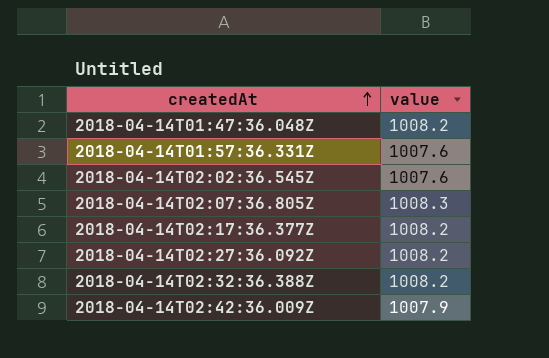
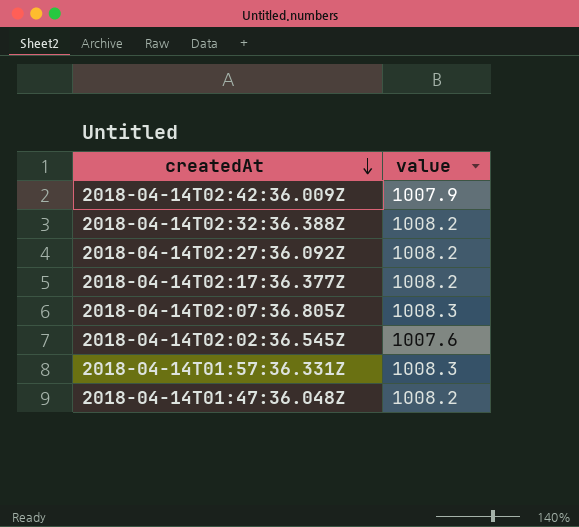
row order: createdAt ascending -> createdAt descending
2018-04-14T01:57:36.331Z | value: 1007.6 -> 1008.3

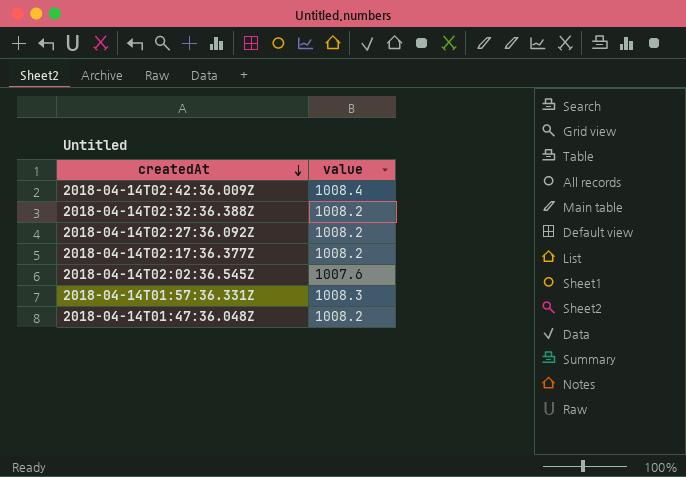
row 2018-04-14T02:07:36.805Z: 1008.3 -> none
2018-04-14T02:42:36.009Z | value: 1007.9 -> 1008.4

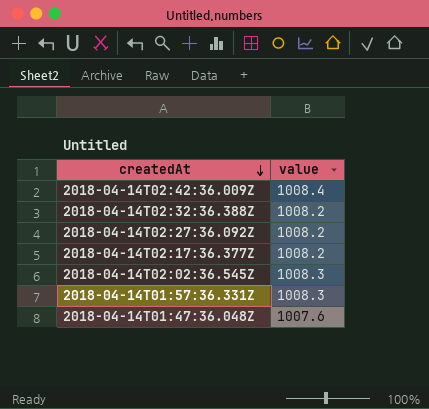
2018-04-14T02:02:36.545Z | value: 1007.6 -> 1008.3
2018-04-14T01:47:36.048Z | value: 1008.2 -> 1007.6

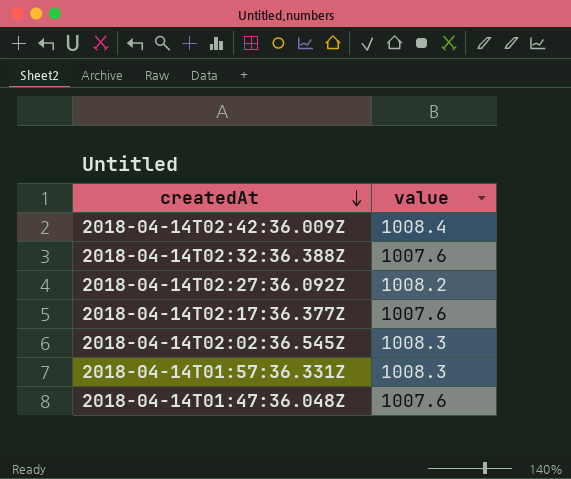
2018-04-14T02:32:36.388Z | value: 1008.2 -> 1007.6
2018-04-14T02:17:36.377Z | value: 1008.2 -> 1007.6

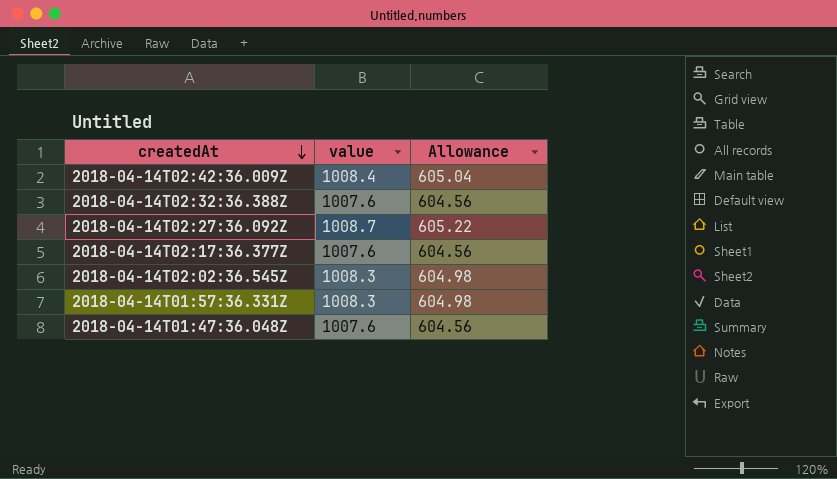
column Allowance | formula: none -> [value] * 0.6
2018-04-14T02:27:36.092Z | value: 1008.2 -> 1008.7

